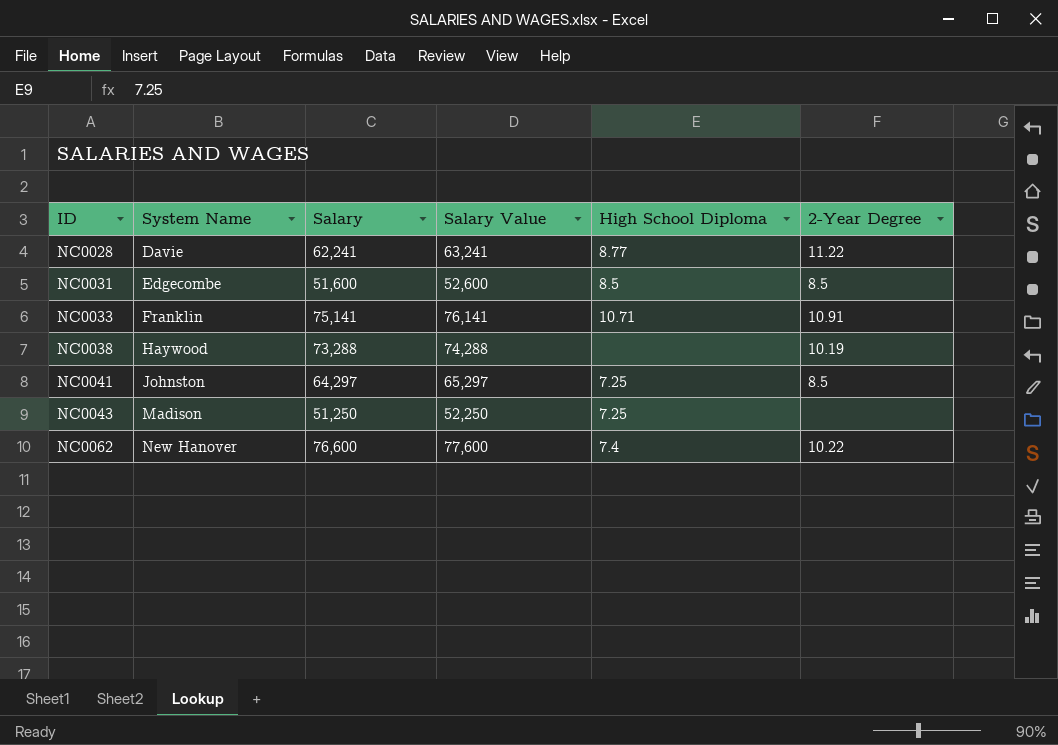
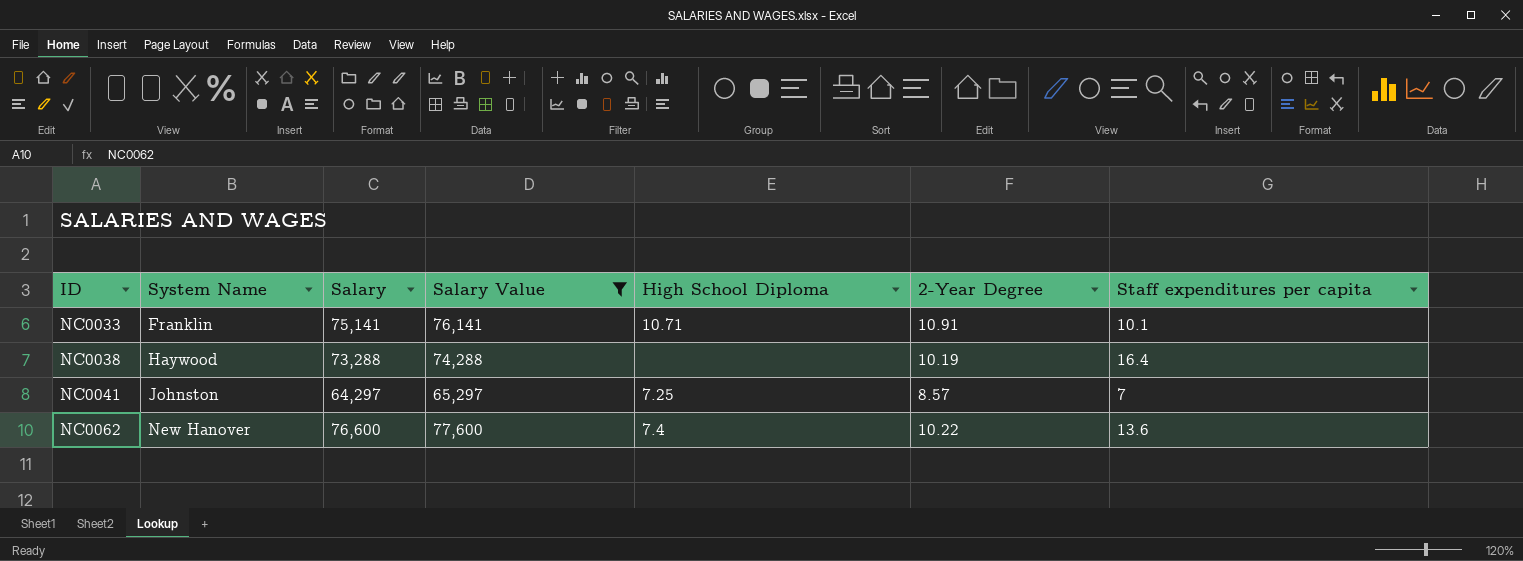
filter: none -> Salary Value >= 65,297
column Staff expenditures per capita | position: none -> 7
NC0041 | 2-Year Degree: 8.5 -> 8.57

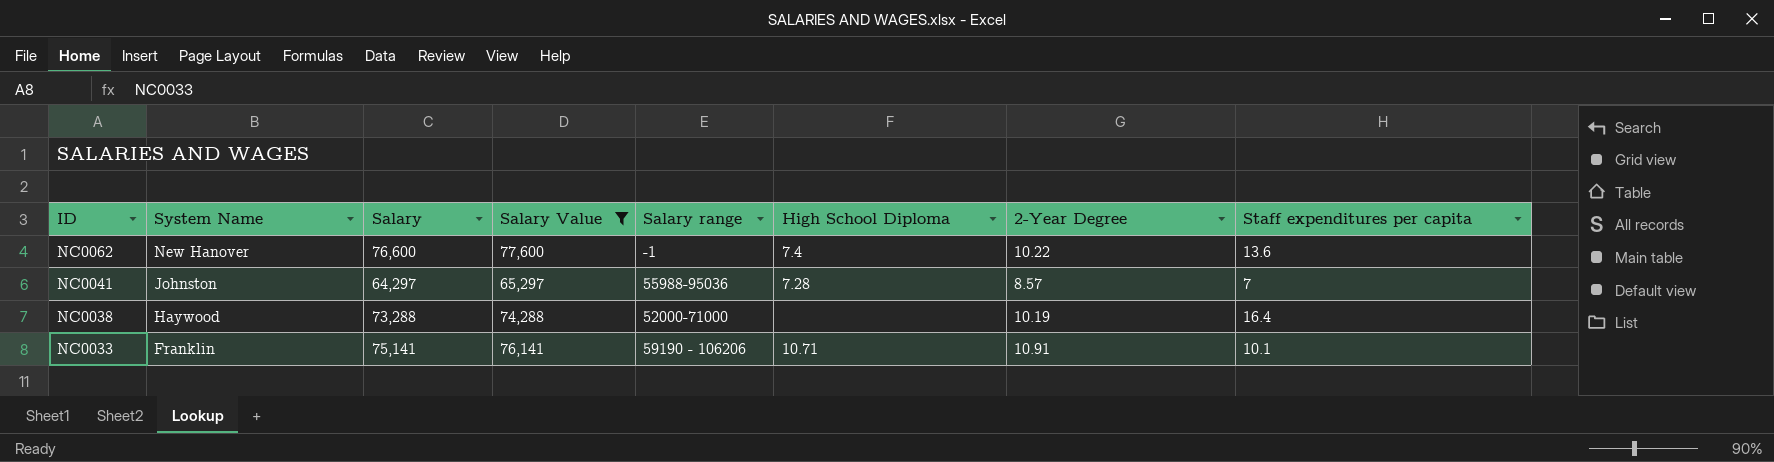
row order: ID ascending -> ID descending
column Salary range | position: none -> 5
NC0041 | High School Diploma: 7.25 -> 7.28

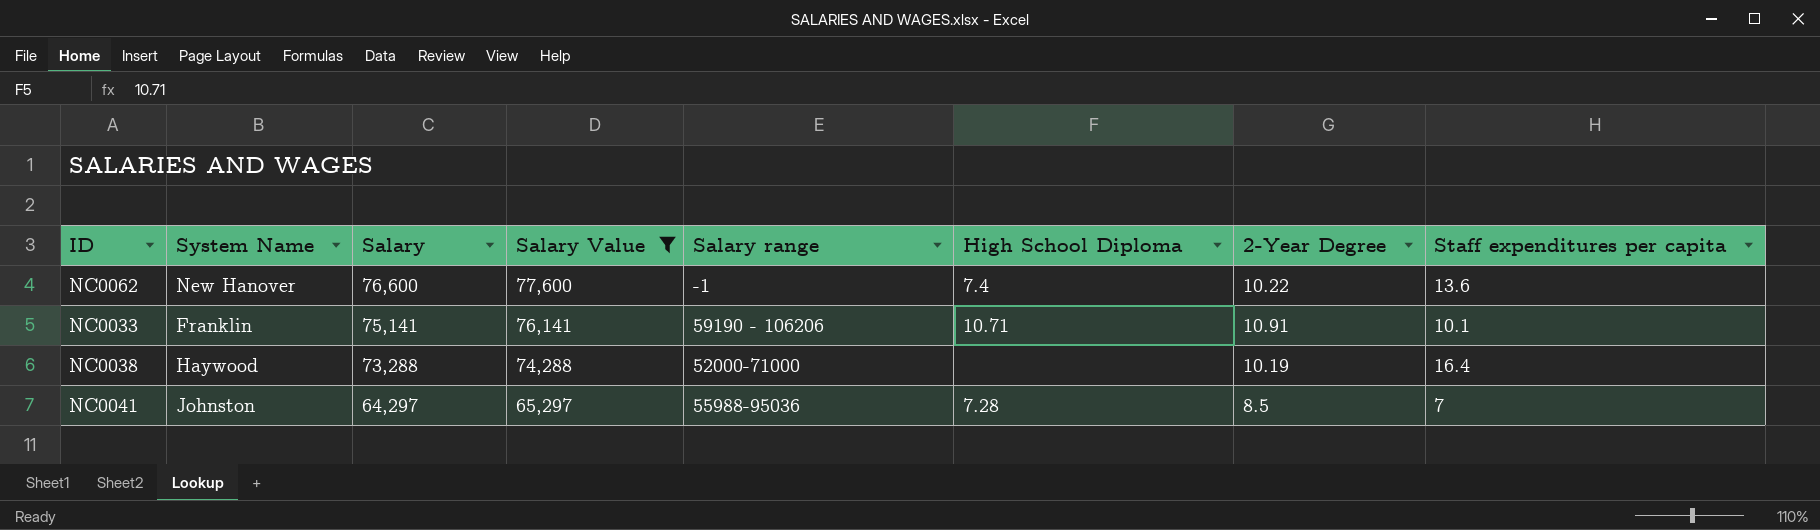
row order: ID descending -> Salary descending
NC0041 | 2-Year Degree: 8.57 -> 8.5

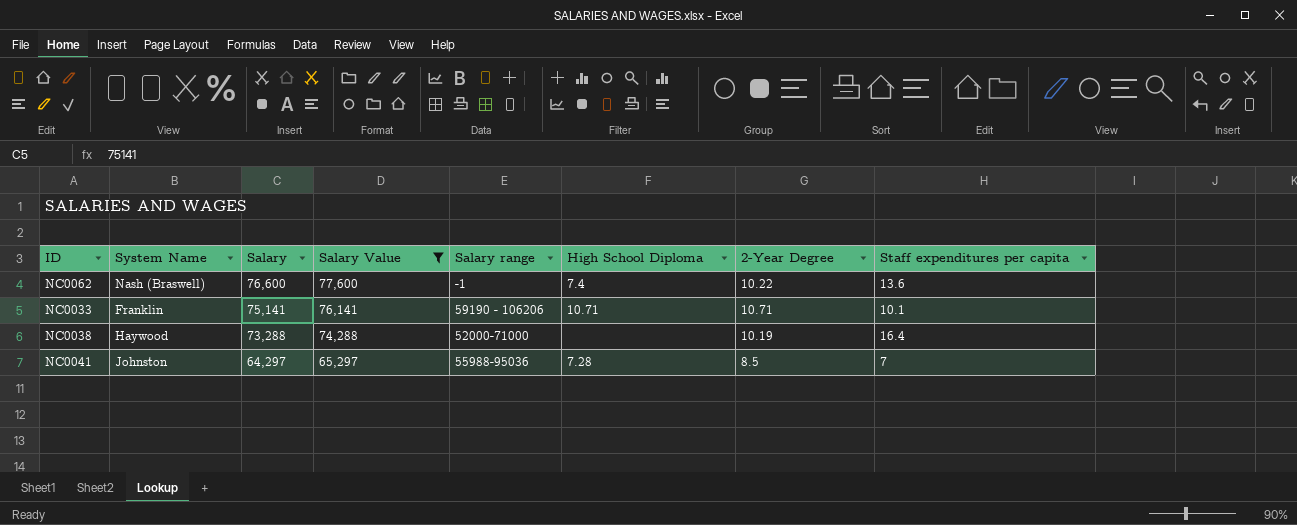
NC0062 | System Name: New Hanover -> Nash (Braswell)
NC0033 | 2-Year Degree: 10.91 -> 10.71

